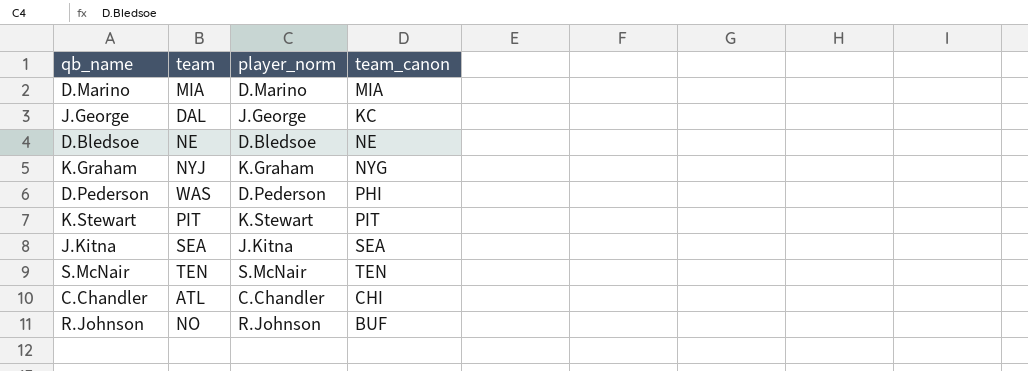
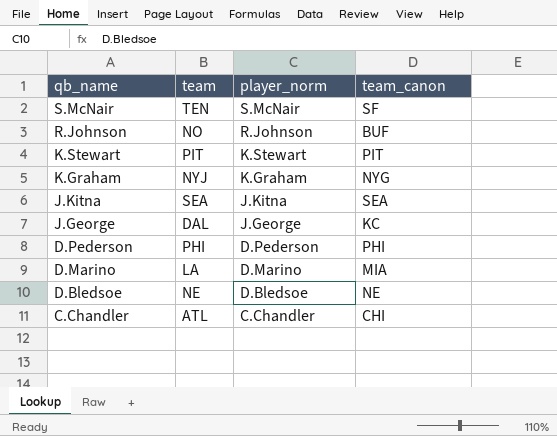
row order: none -> qb_name descending
S.McNair | team_canon: TEN -> SF
D.Pederson | team: WAS -> PHI
D.Marino | team: MIA -> LA

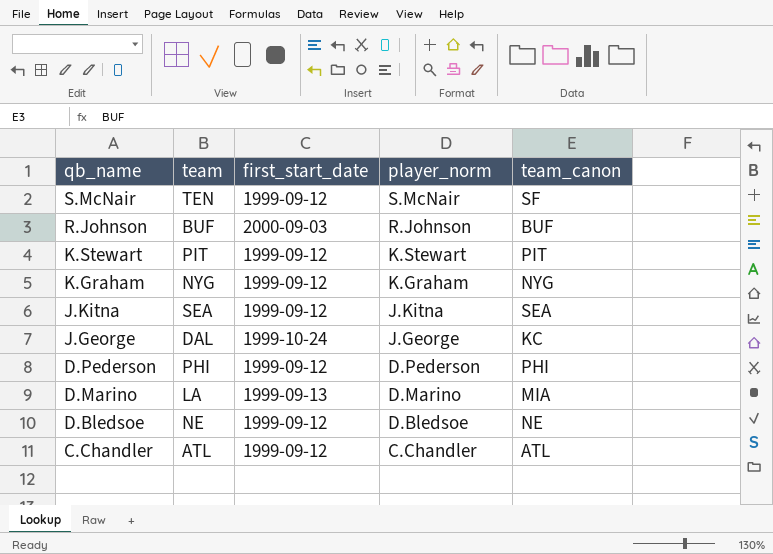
column first_start_date | position: none -> 3
R.Johnson | team: NO -> BUF
K.Graham | team: NYJ -> NYG
C.Chandler | team_canon: CHI -> ATL

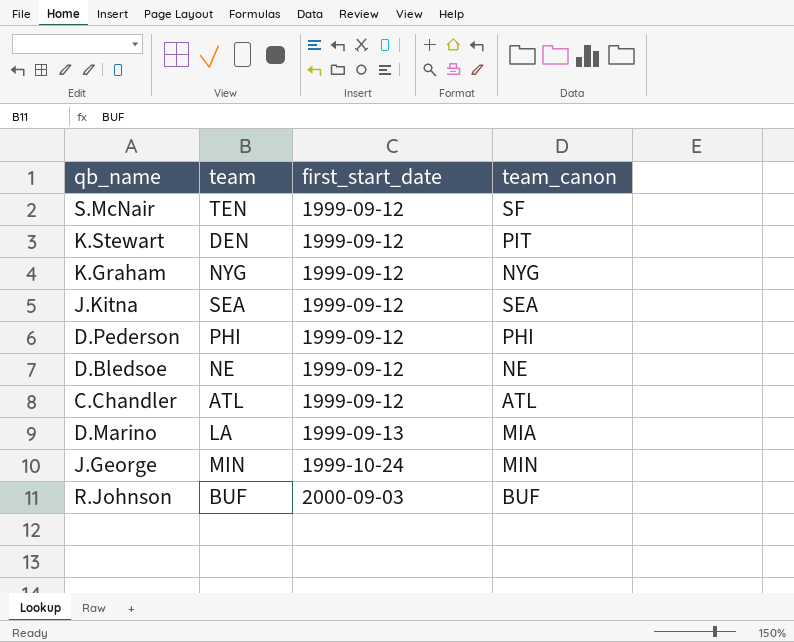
row order: qb_name descending -> first_start_date ascending
column player_norm | position: 4 -> none
K.Stewart | team: PIT -> DEN
J.George | team: DAL -> MIN
J.George | team_canon: KC -> MIN

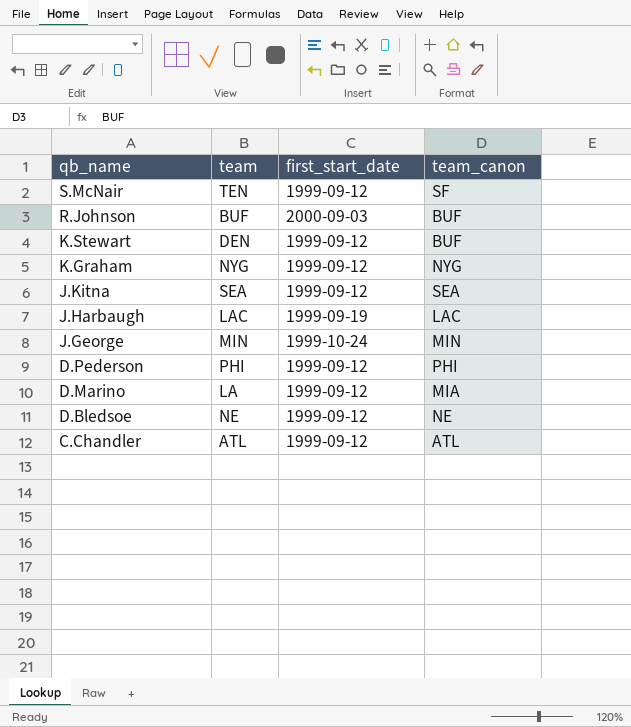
row order: first_start_date ascending -> qb_name descending
K.Stewart | team_canon: PIT -> BUF
row J.Harbaugh: none -> LAC | 1999-09-19 | LAC
D.Marino | first_start_date: 1999-09-13 -> 1999-09-12

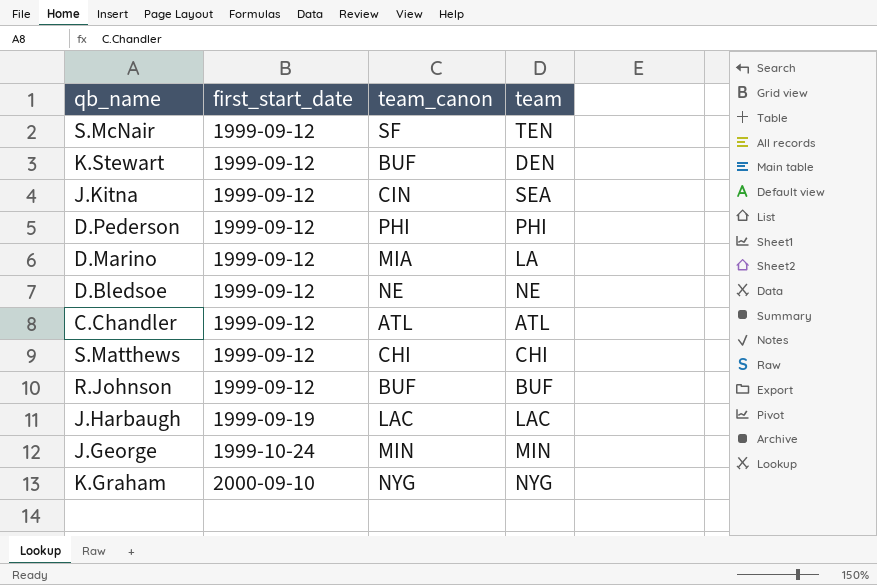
row order: qb_name descending -> first_start_date ascending
column team | position: 2 -> 4
J.Kitna | team_canon: SEA -> CIN
row S.Matthews: none -> 1999-09-12 | CHI | CHI
R.Johnson | first_start_date: 2000-09-03 -> 1999-09-12
K.Graham | first_start_date: 1999-09-12 -> 2000-09-10

